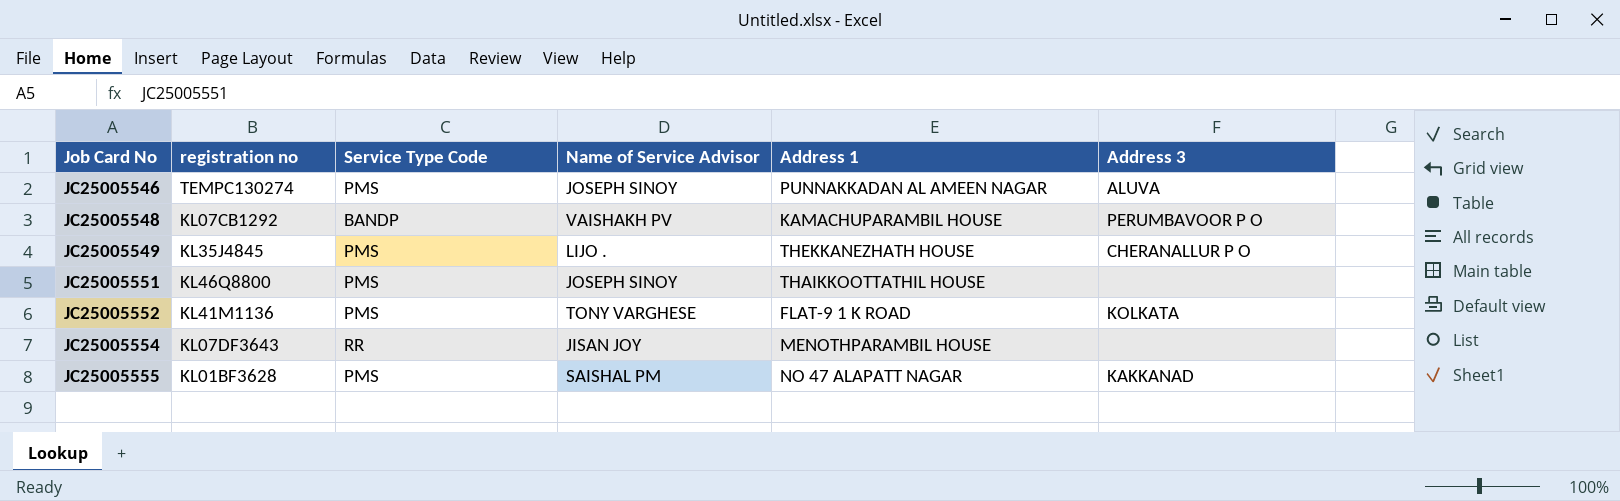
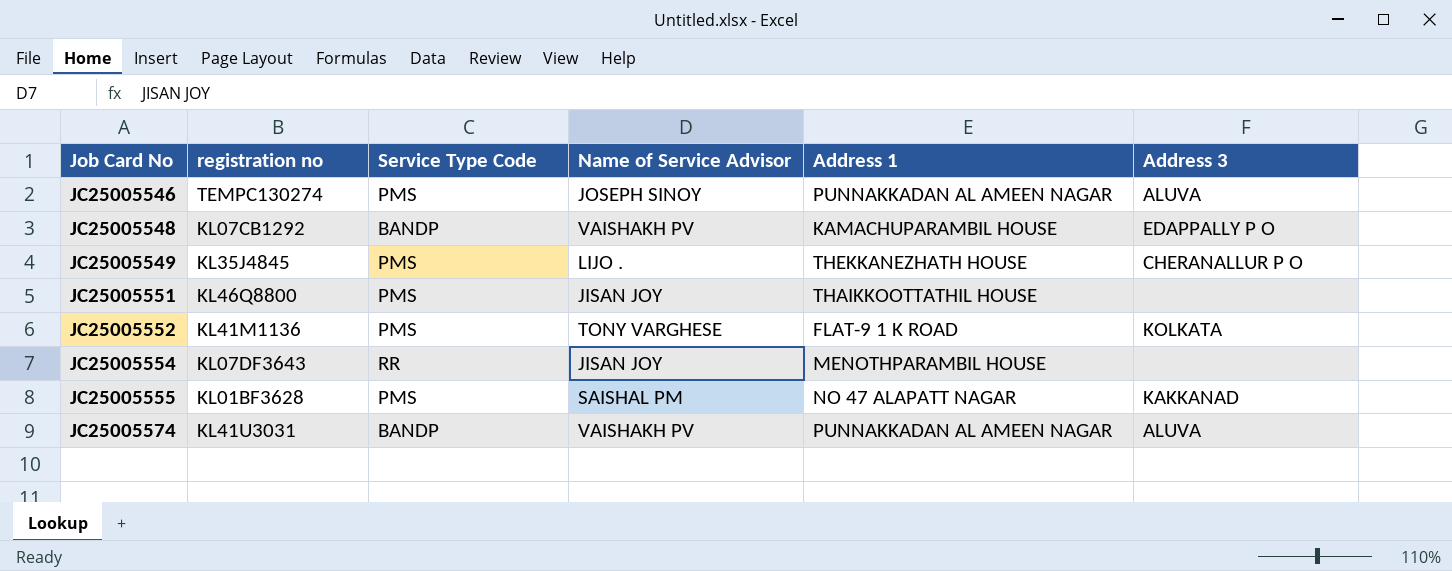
JC25005548 | Address 3: PERUMBAVOOR P O -> EDAPPALLY P O
JC25005551 | Name of Service Advisor: JOSEPH SINOY -> JISAN JOY
row JC25005574: none -> KL41U3031 | BANDP | VAISHAKH PV | PUNNAKKADAN AL AMEEN NAGAR | ALUVA

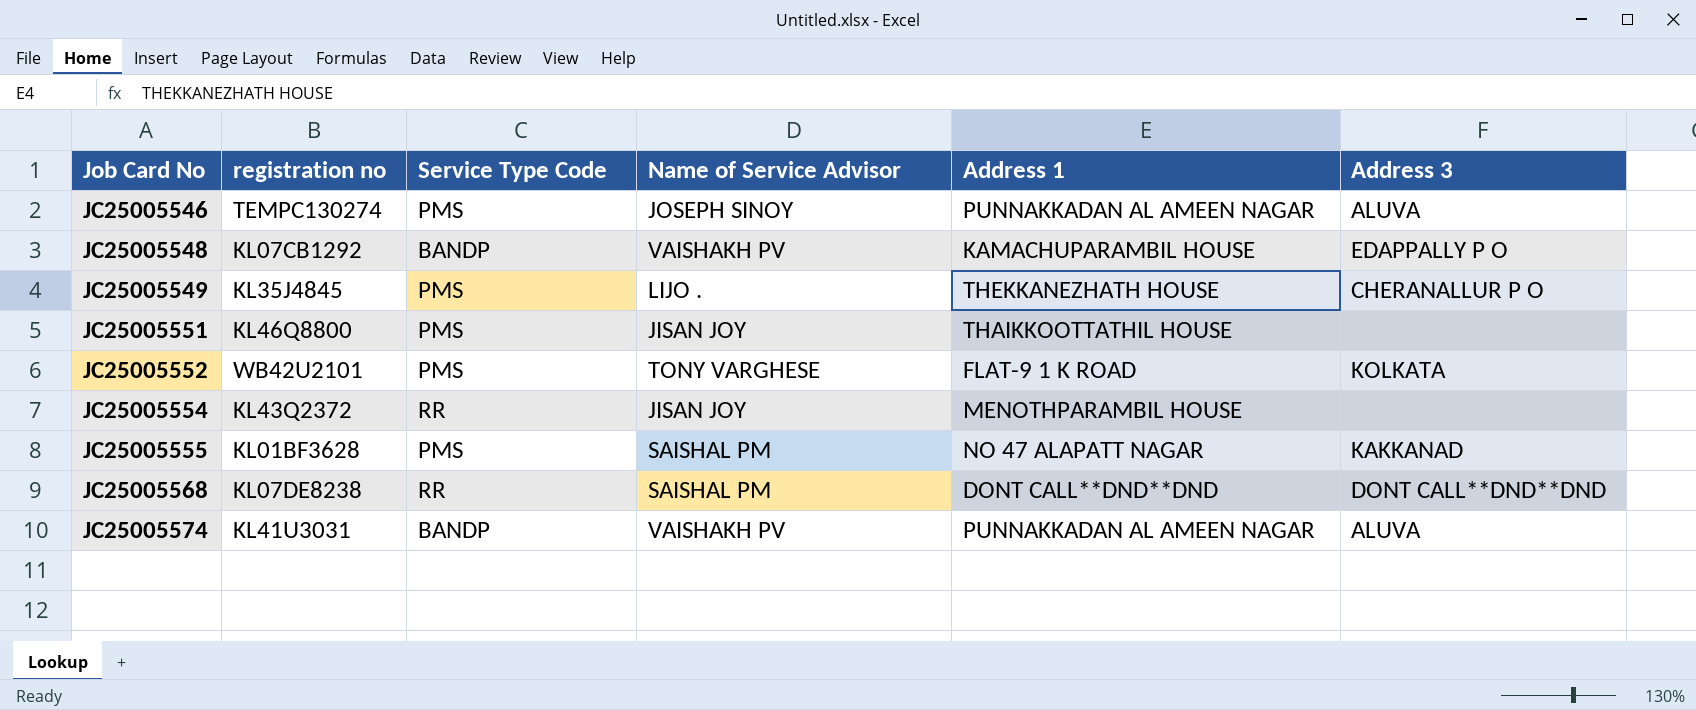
JC25005552 | registration no: KL41M1136 -> WB42U2101
JC25005554 | registration no: KL07DF3643 -> KL43Q2372
row JC25005568: none -> KL07DE8238 | RR | SAISHAL PM | DONT CALL**DND**DND | DONT CALL**DND**DND

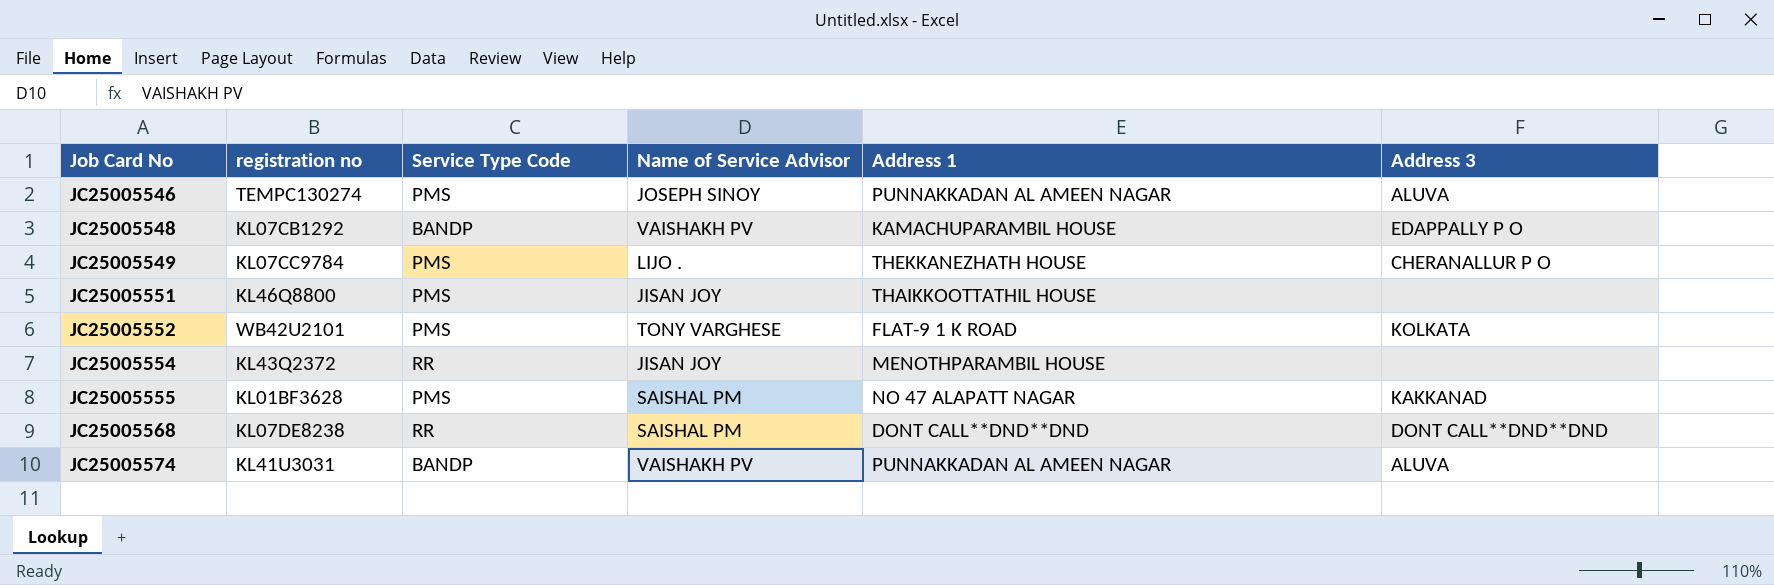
JC25005549 | registration no: KL35J4845 -> KL07CC9784

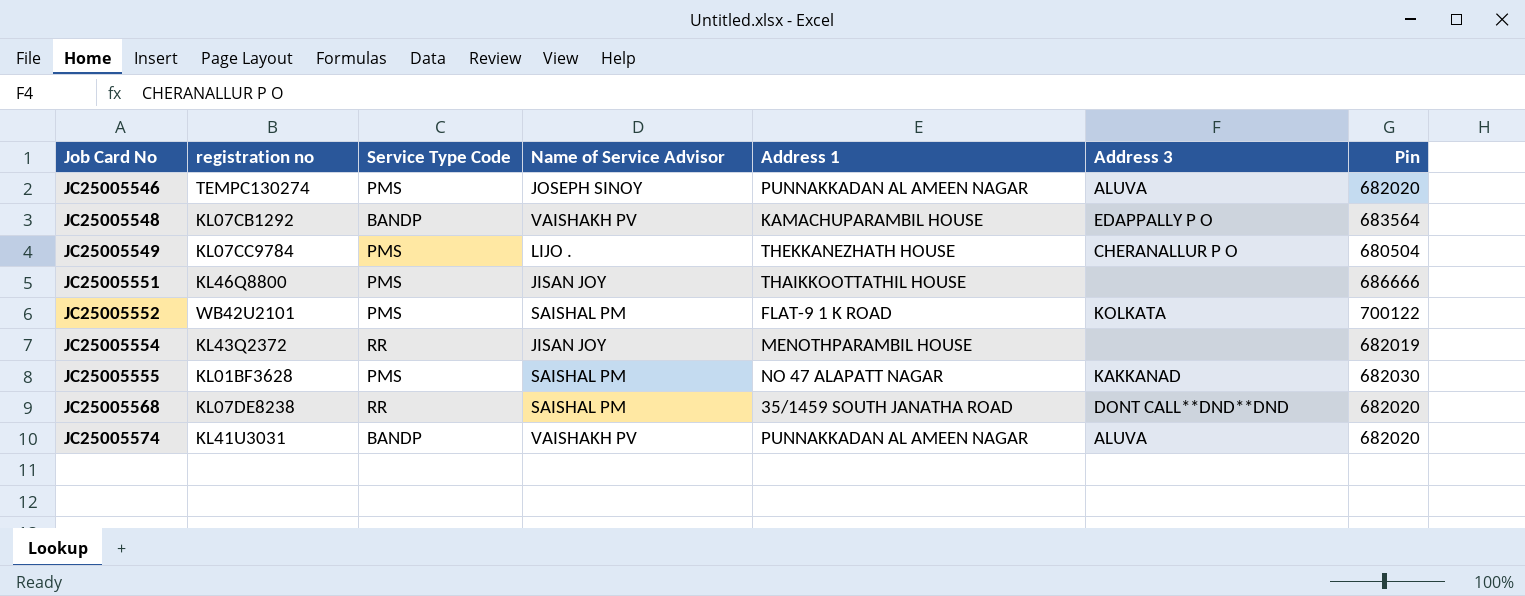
column Pin | position: none -> 7
JC25005552 | Name of Service Advisor: TONY VARGHESE -> SAISHAL PM
JC25005568 | Address 1: DONT CALL**DND**DND -> 35/1459 SOUTH JANATHA ROAD

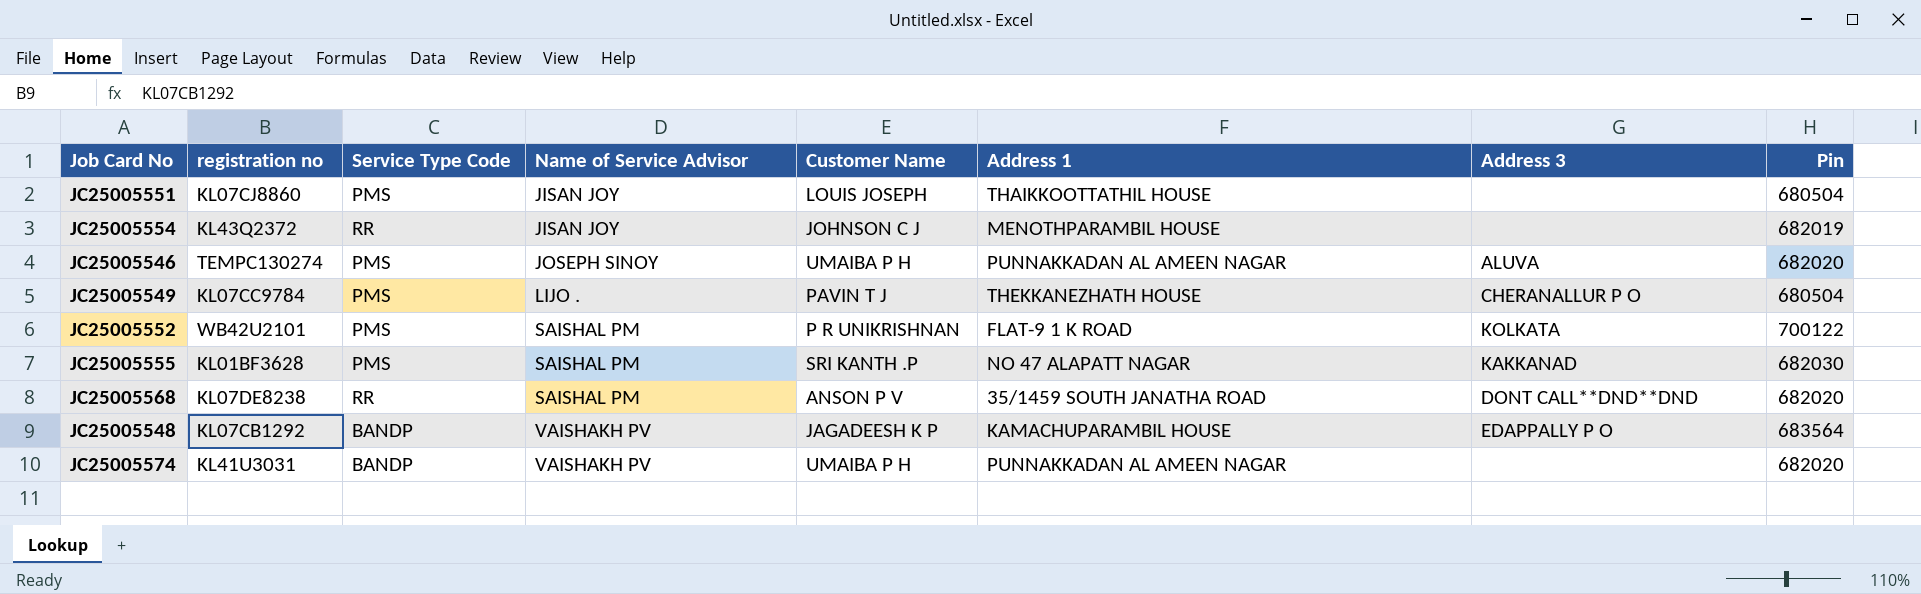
row order: Job Card No ascending -> Name of Service Advisor ascending
column Customer Name | position: none -> 5
JC25005551 | registration no: KL46Q8800 -> KL07CJ8860
JC25005551 | Pin: 686666 -> 680504
JC25005574 | Address 3: ALUVA -> none

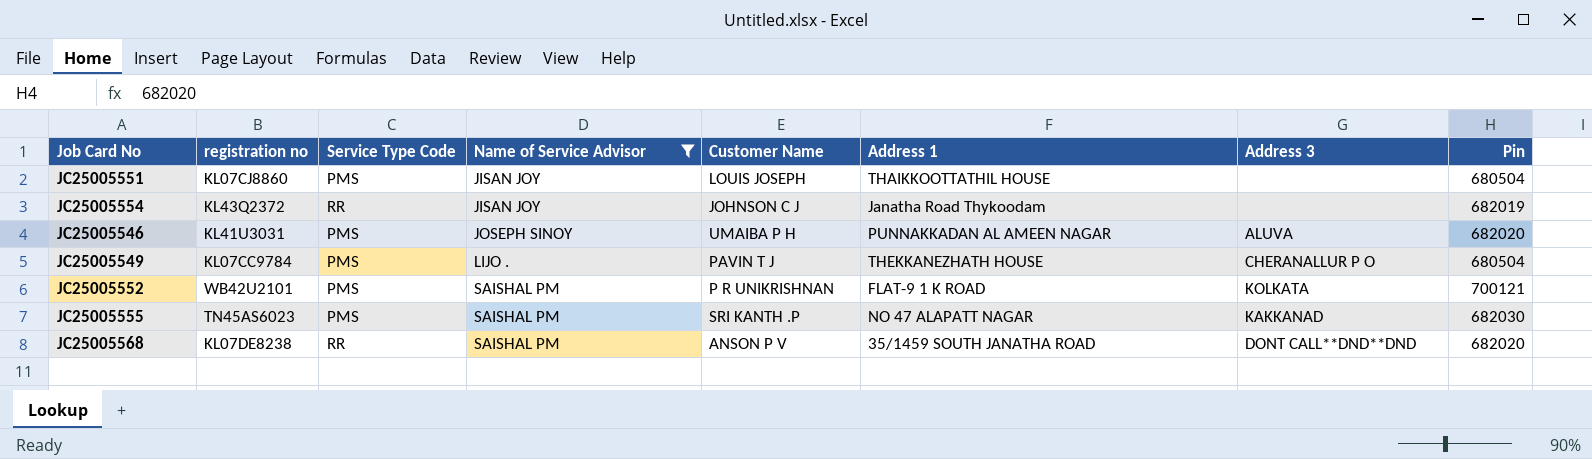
filter: none -> Name of Service Advisor != VAISHAKH PV
JC25005554 | Address 1: MENOTHPARAMBIL HOUSE -> Janatha Road Thykoodam
JC25005546 | registration no: TEMPC130274 -> KL41U3031
JC25005552 | Pin: 700122 -> 700121
JC25005555 | registration no: KL01BF3628 -> TN45AS6023

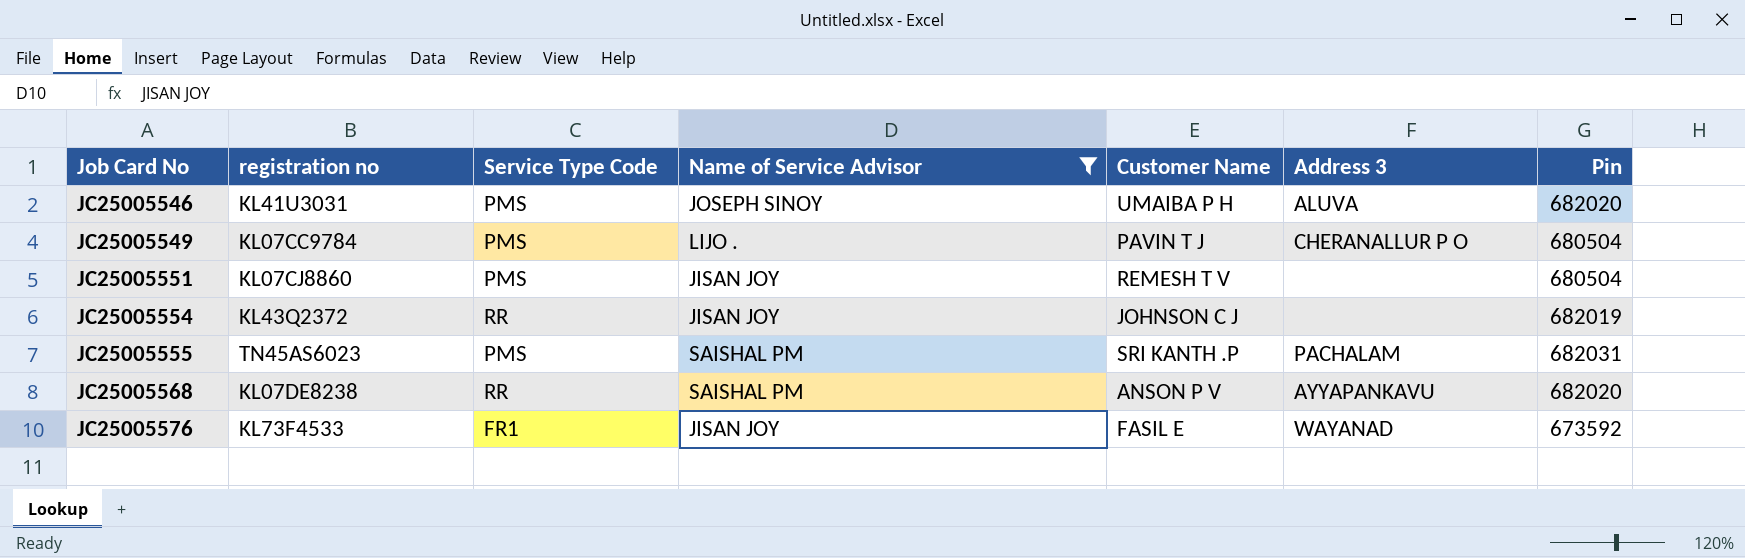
row order: Name of Service Advisor ascending -> Job Card No ascending
column Address 1 | position: 6 -> none
row JC25005552: WB42U2101 | PMS | SAISHAL PM | P R UNIKRISHNAN | FLAT-9 1 K ROAD | KOLKATA | 700121 -> none
JC25005551 | Customer Name: LOUIS JOSEPH -> REMESH T V
JC25005555 | Address 3: KAKKANAD -> PACHALAM
JC25005555 | Pin: 682030 -> 682031
JC25005568 | Address 3: DONT CALL**DND**DND -> AYYAPANKAVU
row JC25005576: none -> KL73F4533 | FR1 | JISAN JOY | FASIL E | WAYANAD | 673592

